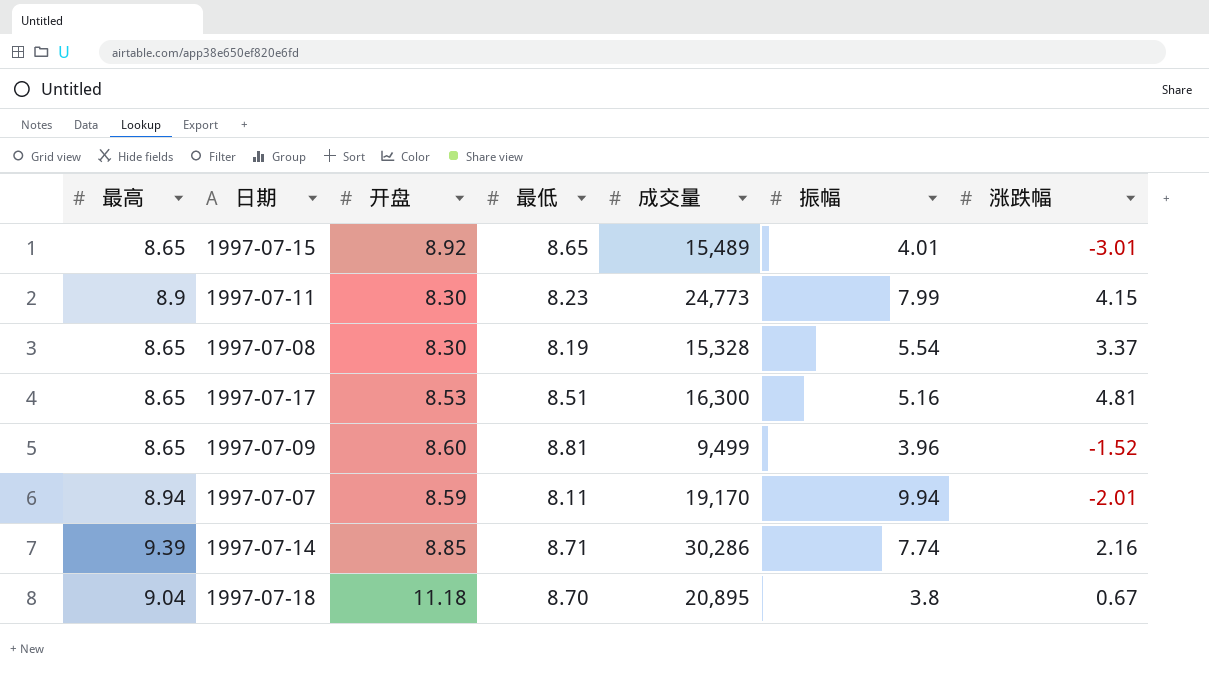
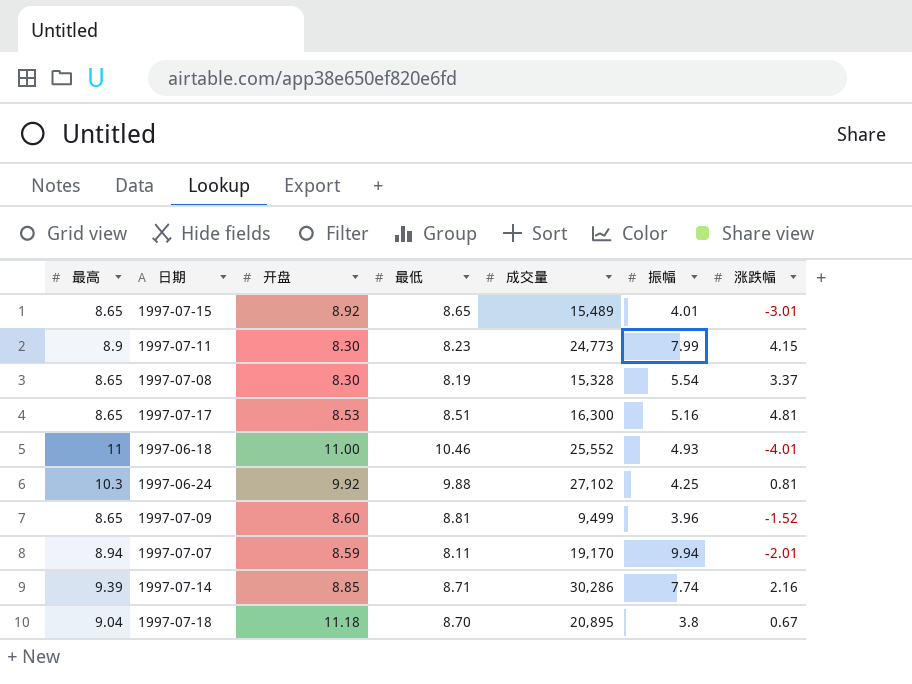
row 1997-06-18: none -> 11 | 11.00 | 10.46 | 25,552 | 4.93 | -4.01
row 1997-06-24: none -> 10.3 | 9.92 | 9.88 | 27,102 | 4.25 | 0.81

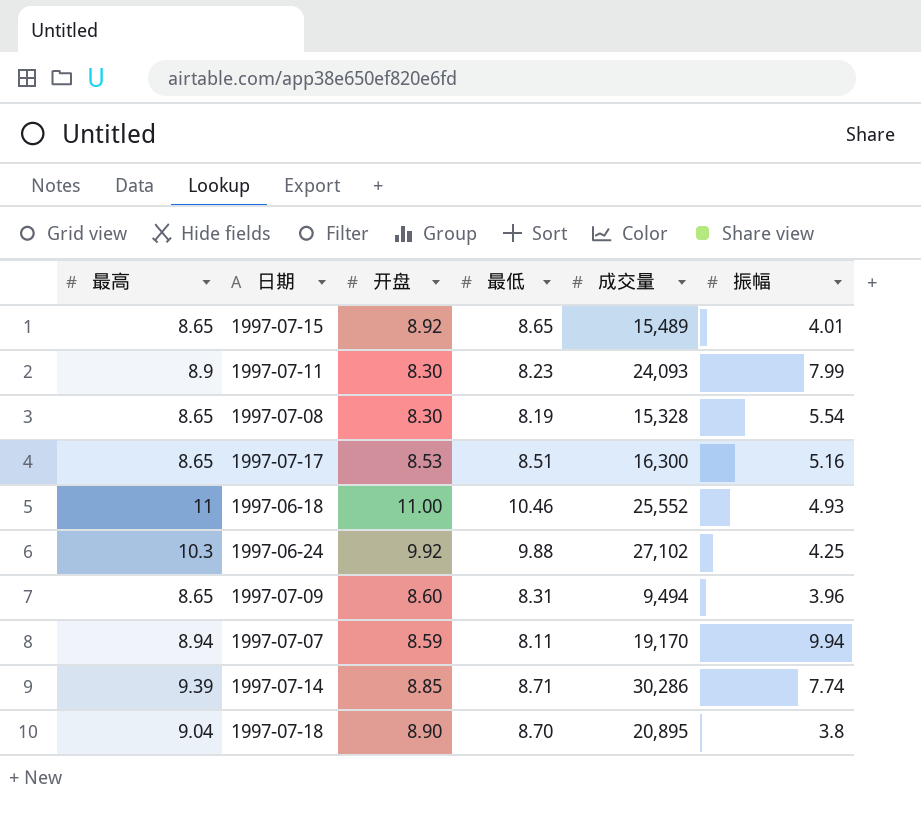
column 涨跌幅 | position: 7 -> none
1997-07-11 | 成交量: 24,773 -> 24,093
1997-07-09 | 最低: 8.81 -> 8.31
1997-07-09 | 成交量: 9,499 -> 9,494
1997-07-18 | 开盘: 11.18 -> 8.90

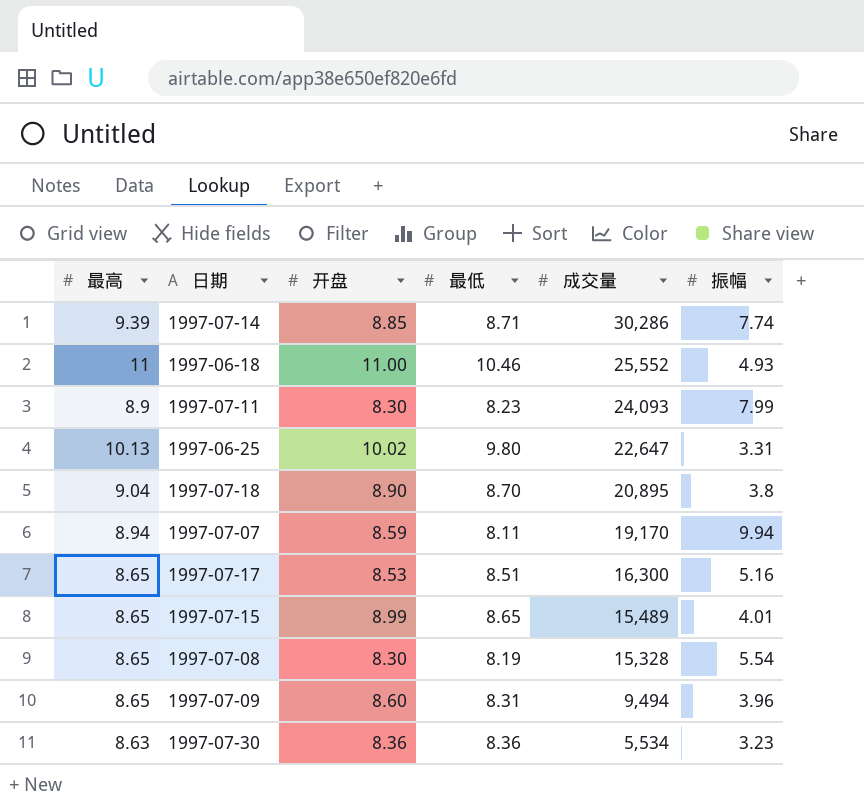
row order: none -> 成交量 descending
row 1997-06-24: 10.3 | 9.92 | 9.88 | 27,102 | 4.25 -> none
row 1997-06-25: none -> 10.13 | 10.02 | 9.80 | 22,647 | 3.31
1997-07-15 | 开盘: 8.92 -> 8.99
row 1997-07-30: none -> 8.63 | 8.36 | 8.36 | 5,534 | 3.23

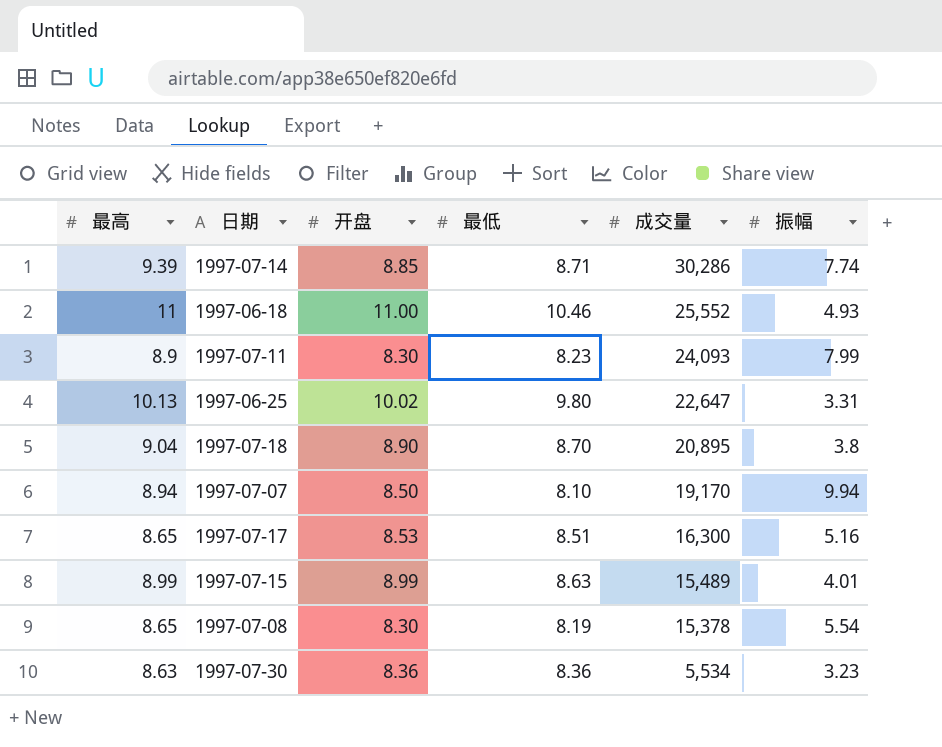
row 1997-07-09: 8.65 | 8.60 | 8.31 | 9,494 | 3.96 -> none
1997-07-07 | 开盘: 8.59 -> 8.50
1997-07-07 | 最低: 8.11 -> 8.10
1997-07-15 | 最高: 8.65 -> 8.99
1997-07-15 | 最低: 8.65 -> 8.63
1997-07-08 | 成交量: 15,328 -> 15,378

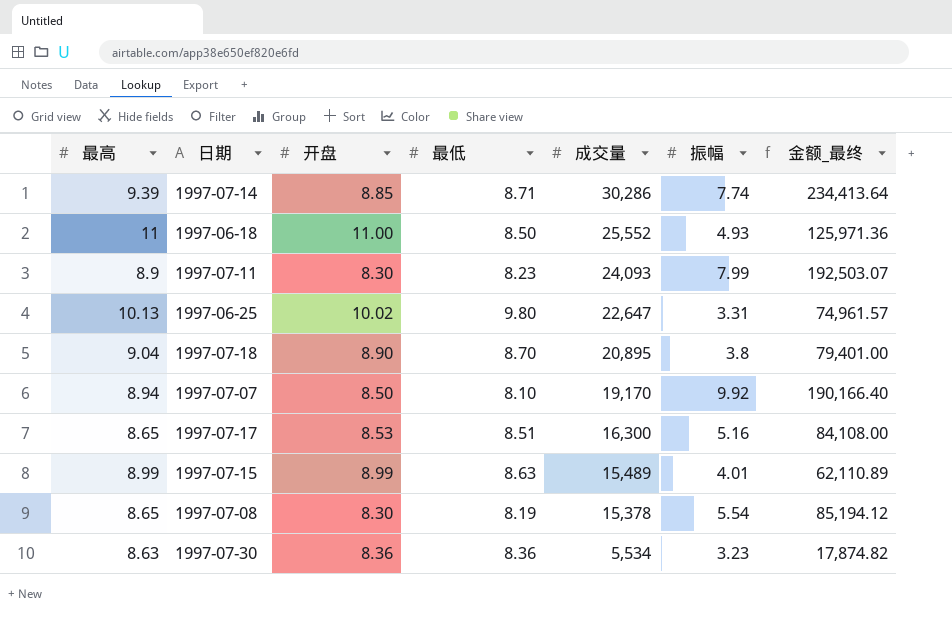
column 金额_最终 | formula: none -> [成交量] * [振幅]
1997-06-18 | 最低: 10.46 -> 8.50
1997-07-07 | 振幅: 9.94 -> 9.92

